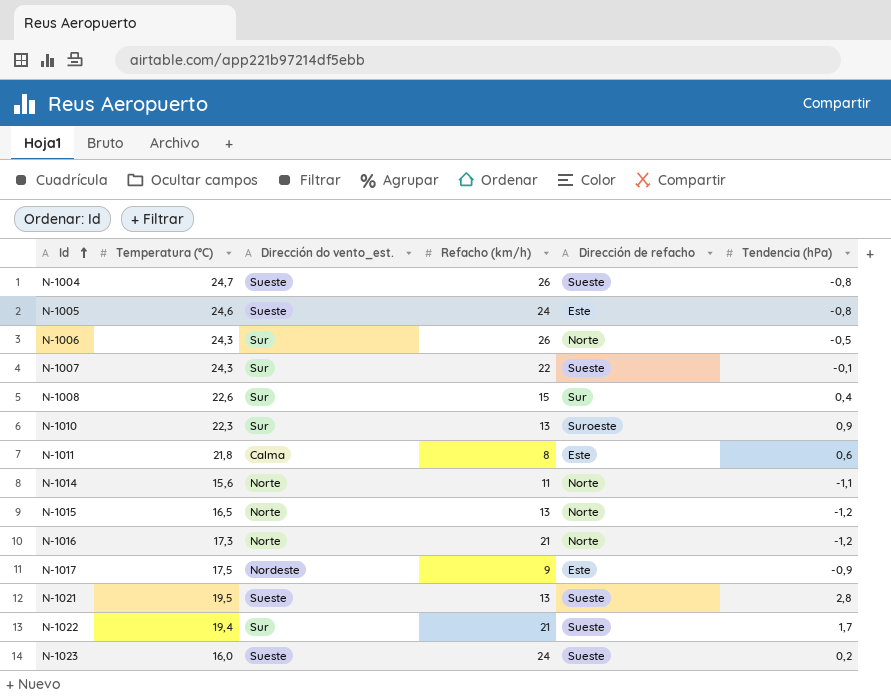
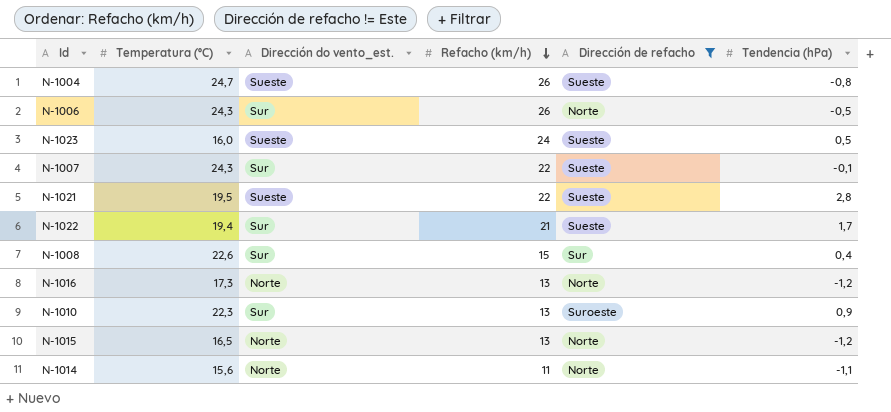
filter: none -> Dirección de refacho != Este
row order: Id ascending -> Refacho (km/h) descending
N-1023 | Tendencia (hPa): 0,2 -> 0,5
N-1021 | Refacho (km/h): 13 -> 22
N-1016 | Refacho (km/h): 21 -> 13

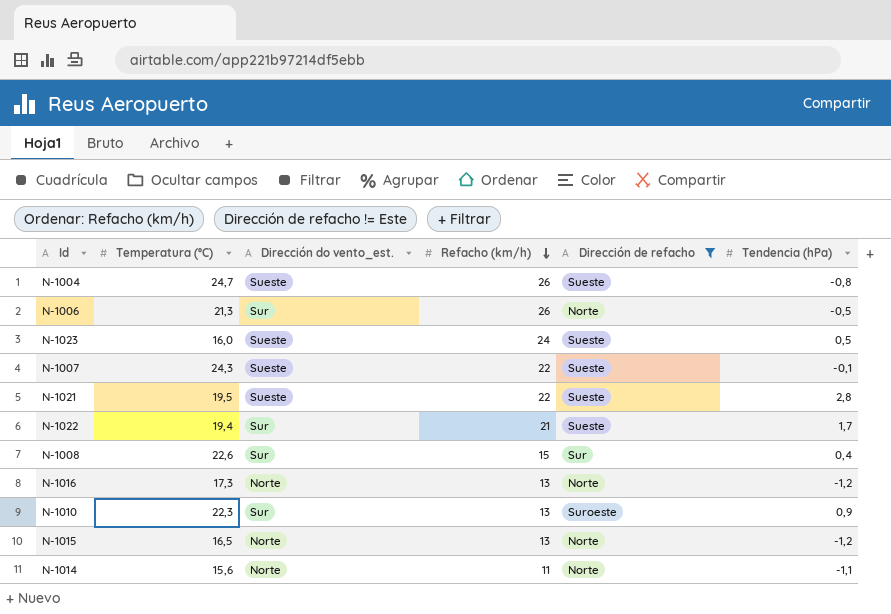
N-1006 | Temperatura (ºC): 24,3 -> 21,3
N-1007 | Dirección do vento_est.: Sur -> Sueste

